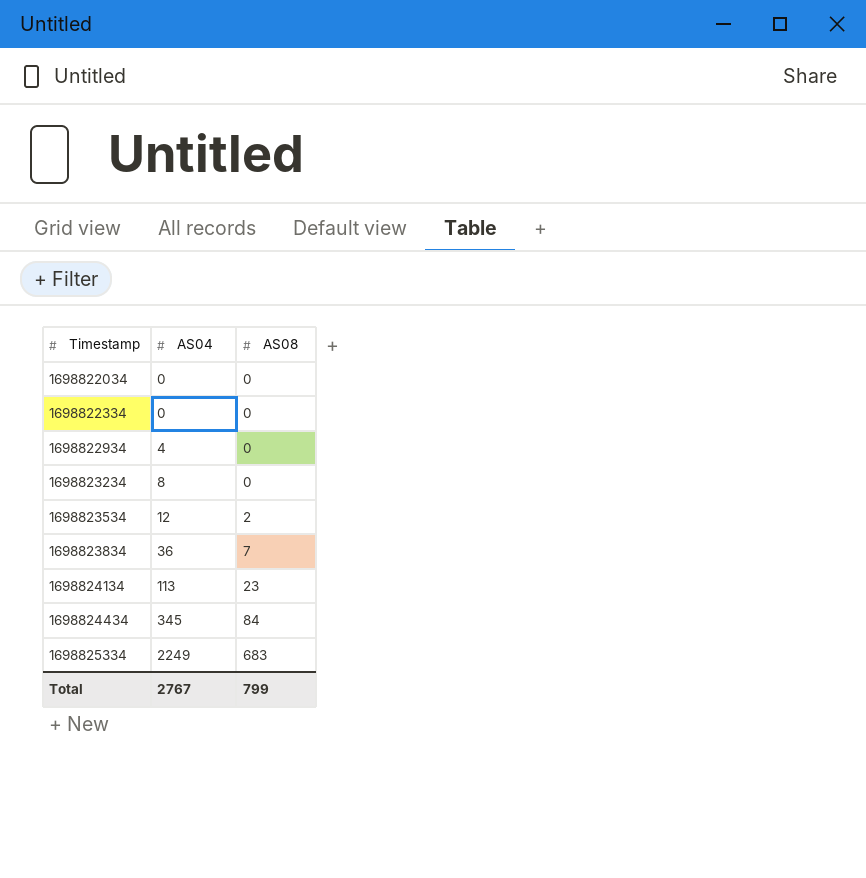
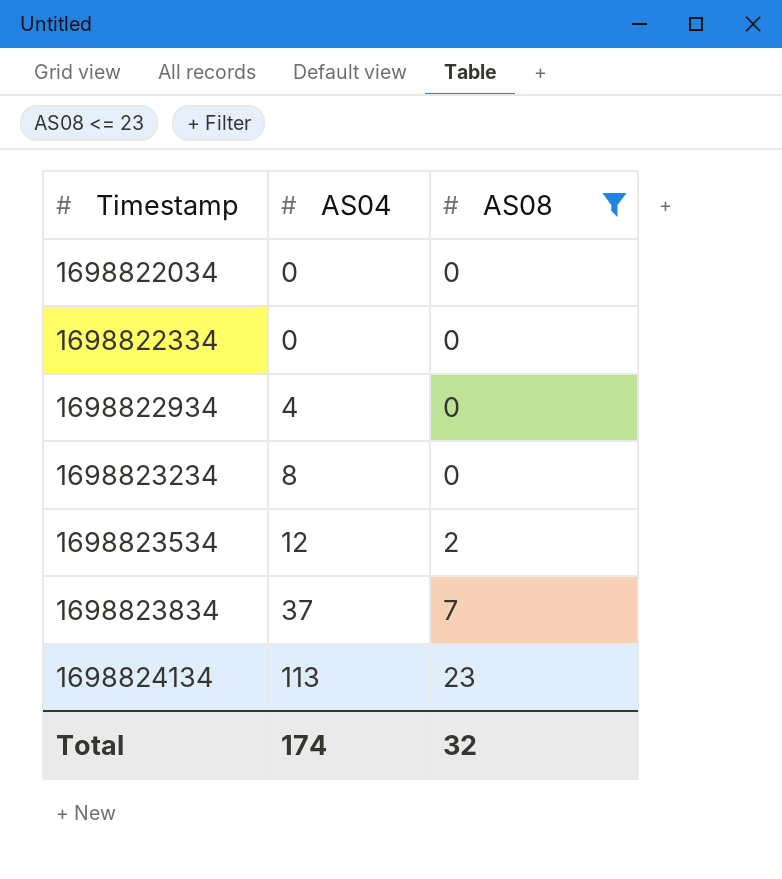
filter: none -> AS08 <= 23
1698823834 | AS04: 36 -> 37
Total | AS04: 2767 -> 174
Total | AS08: 799 -> 32

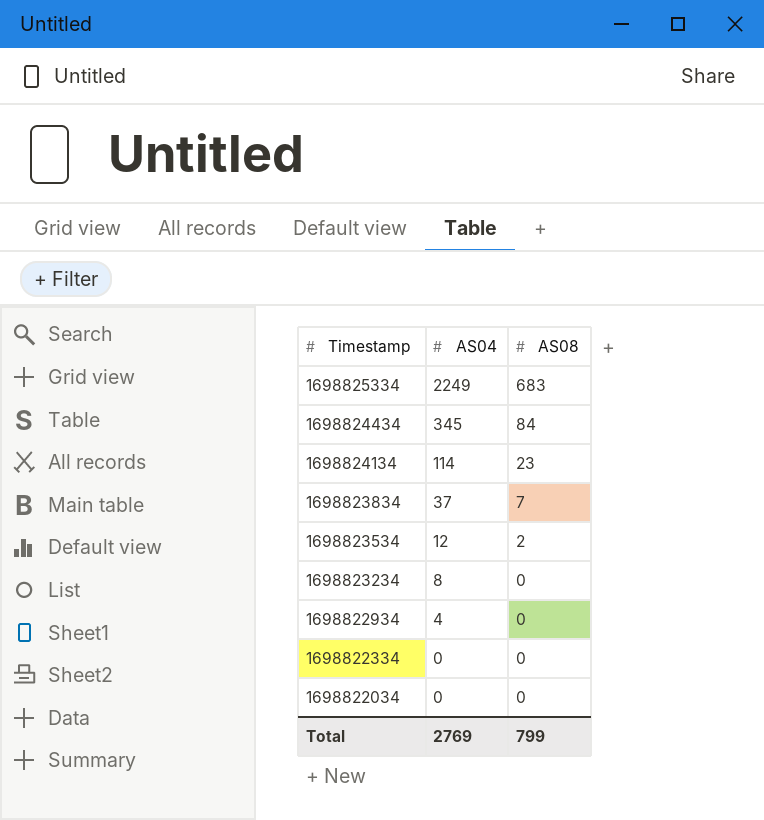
filter: AS08 <= 23 -> none
row order: Timestamp ascending -> Timestamp descending
1698824134 | AS04: 113 -> 114
Total | AS04: 174 -> 2769
Total | AS08: 32 -> 799

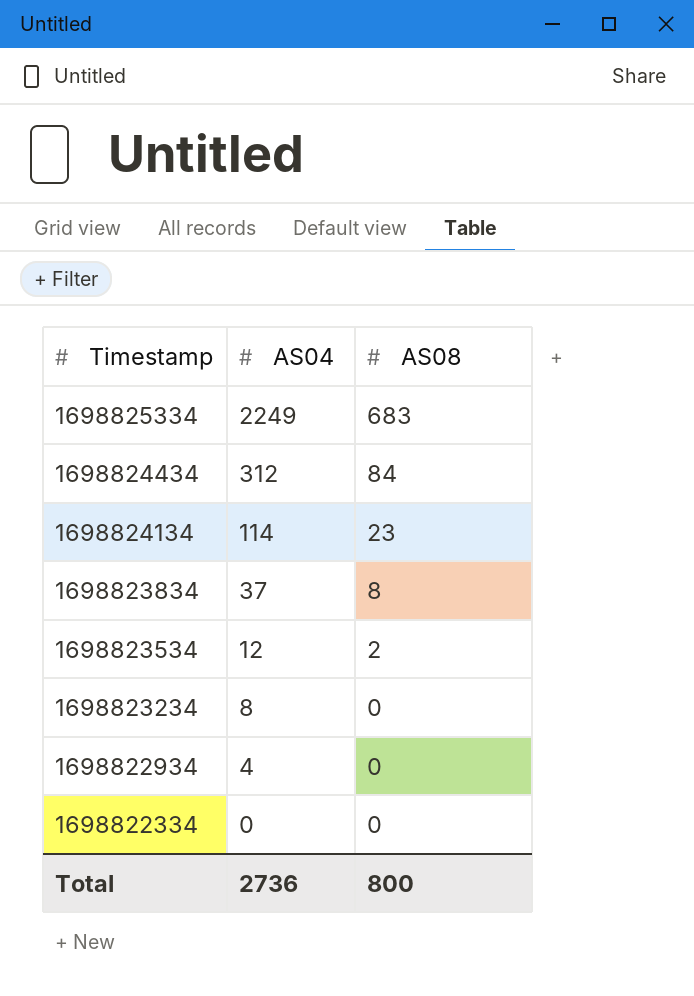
row 1698822034: 0 | 0 -> none
1698824434 | AS04: 345 -> 312
1698823834 | AS08: 7 -> 8
Total | AS04: 2769 -> 2736
Total | AS08: 799 -> 800

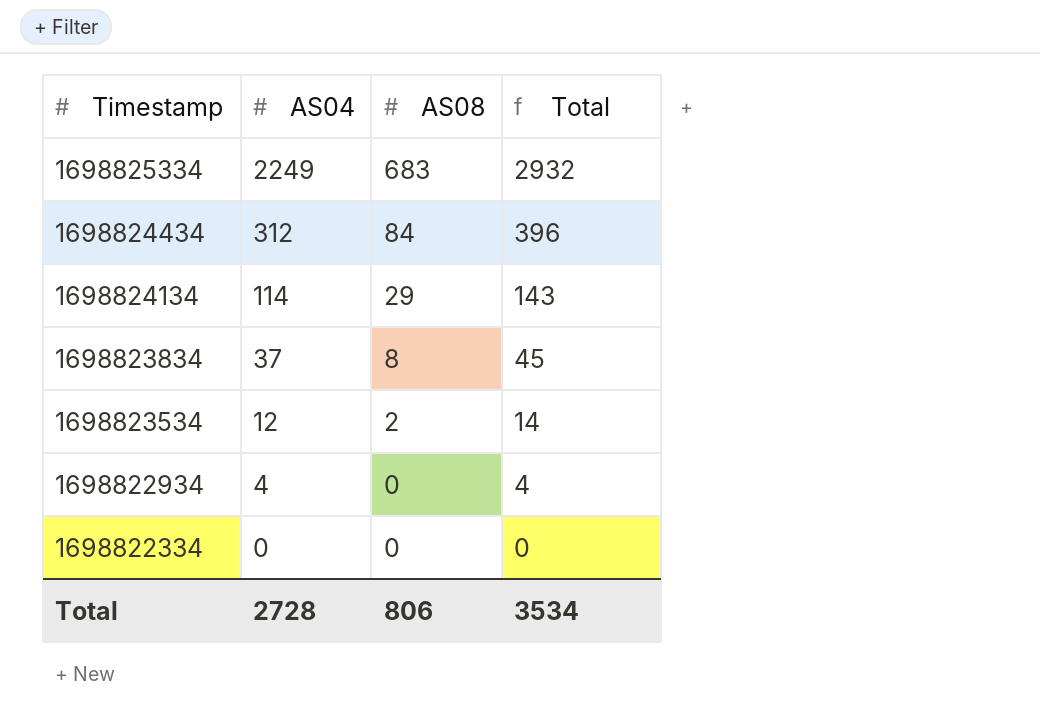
column Total | formula: none -> [AS04] + [AS08]
row 1698823234: 8 | 0 -> none
1698824134 | AS08: 23 -> 29
Total | AS04: 2736 -> 2728
Total | AS08: 800 -> 806

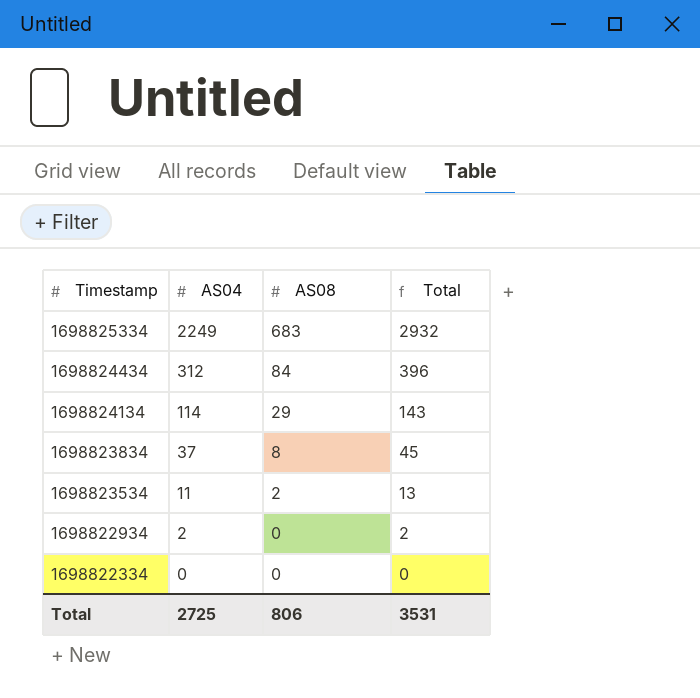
1698823534 | AS04: 12 -> 11
1698823534 | Total: 14 -> 13
1698822934 | AS04: 4 -> 2
1698822934 | Total: 4 -> 2
Total | AS04: 2728 -> 2725
Total | Total: 3534 -> 3531

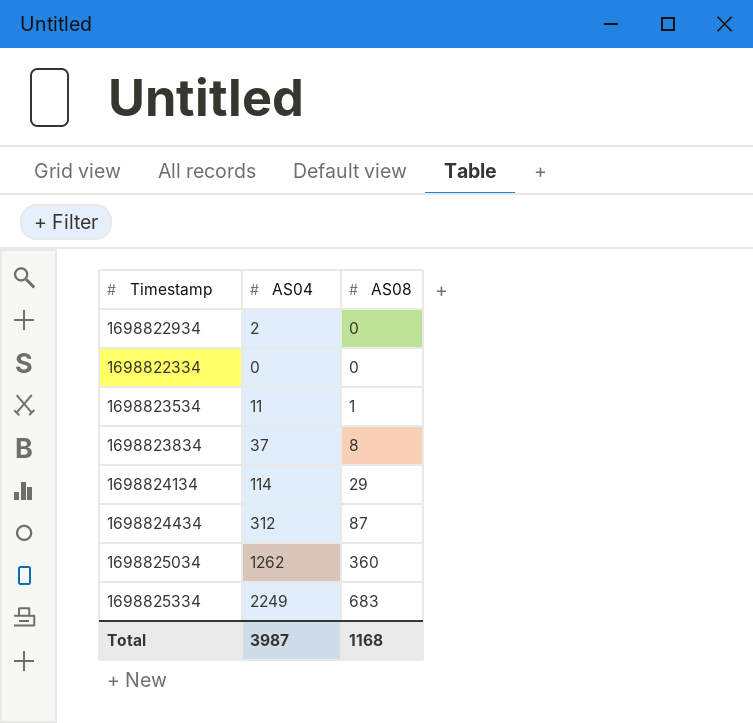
row order: Timestamp descending -> AS08 ascending
column Total | formula: [AS04] + [AS08] -> none
1698823534 | AS08: 2 -> 1
1698824434 | AS08: 84 -> 87
row 1698825034: none -> 1262 | 360
Total | AS04: 2725 -> 3987
Total | AS08: 806 -> 1168

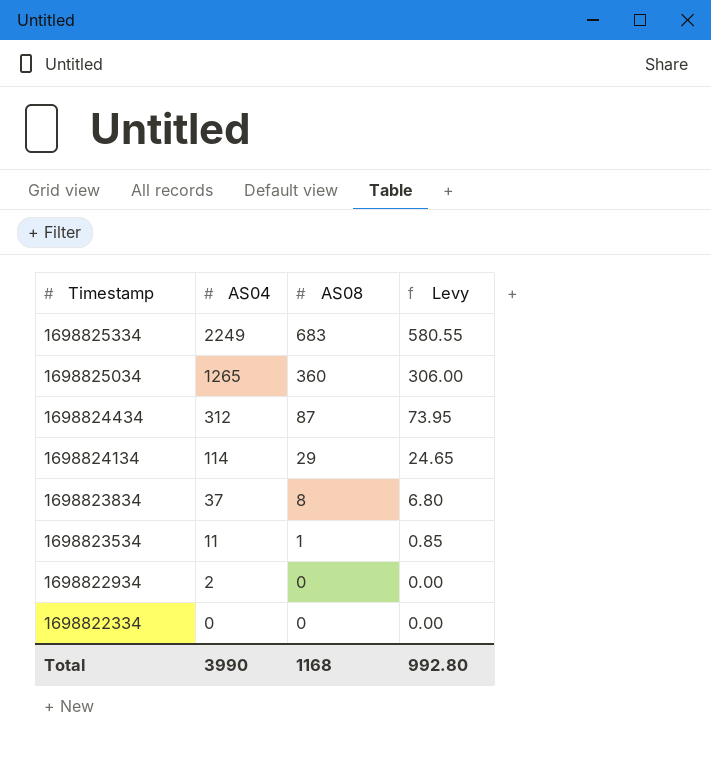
row order: AS08 ascending -> Timestamp descending
column Levy | formula: none -> [AS08] * 0.85
1698825034 | AS04: 1262 -> 1265
Total | AS04: 3987 -> 3990

